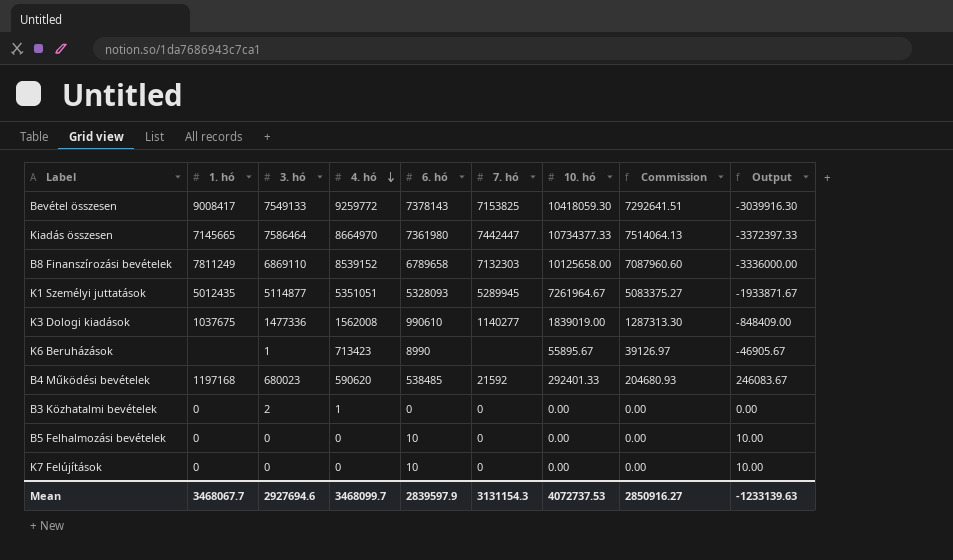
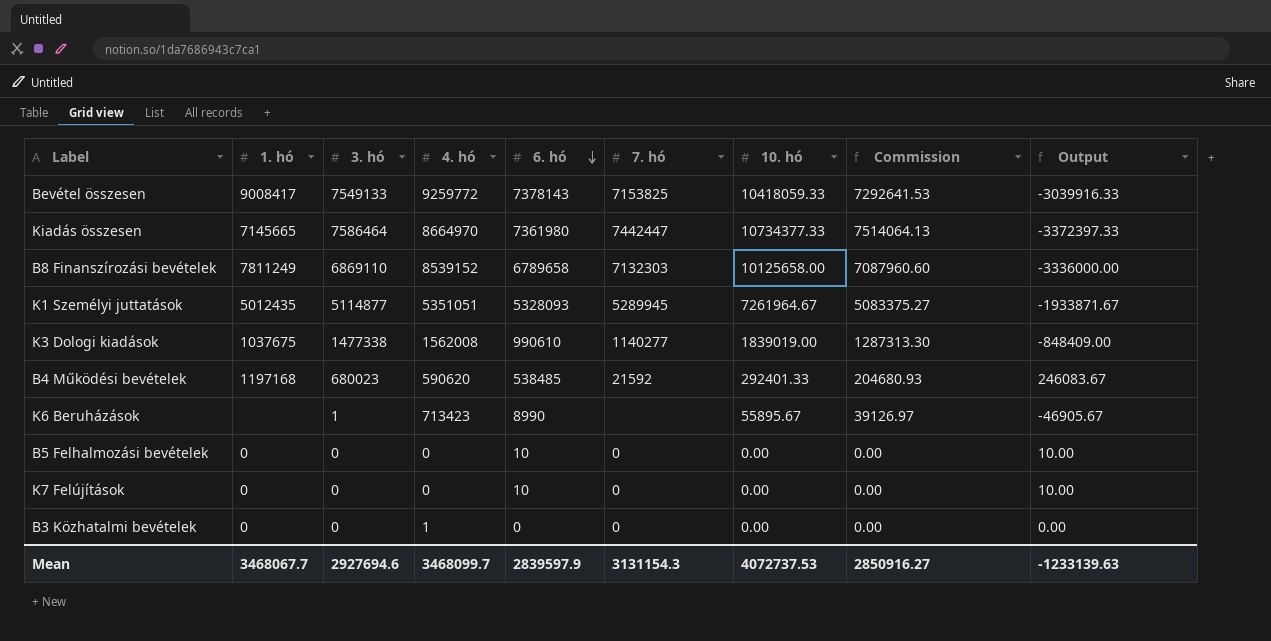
row order: 4. hó descending -> 6. hó descending
Bevétel összesen | 10. hó: 10418059.30 -> 10418059.33
Bevétel összesen | Commission: 7292641.51 -> 7292641.53
Bevétel összesen | Output: -3039916.30 -> -3039916.33
K3 Dologi kiadások | 3. hó: 1477336 -> 1477338
B3 Közhatalmi bevételek | 3. hó: 2 -> 0

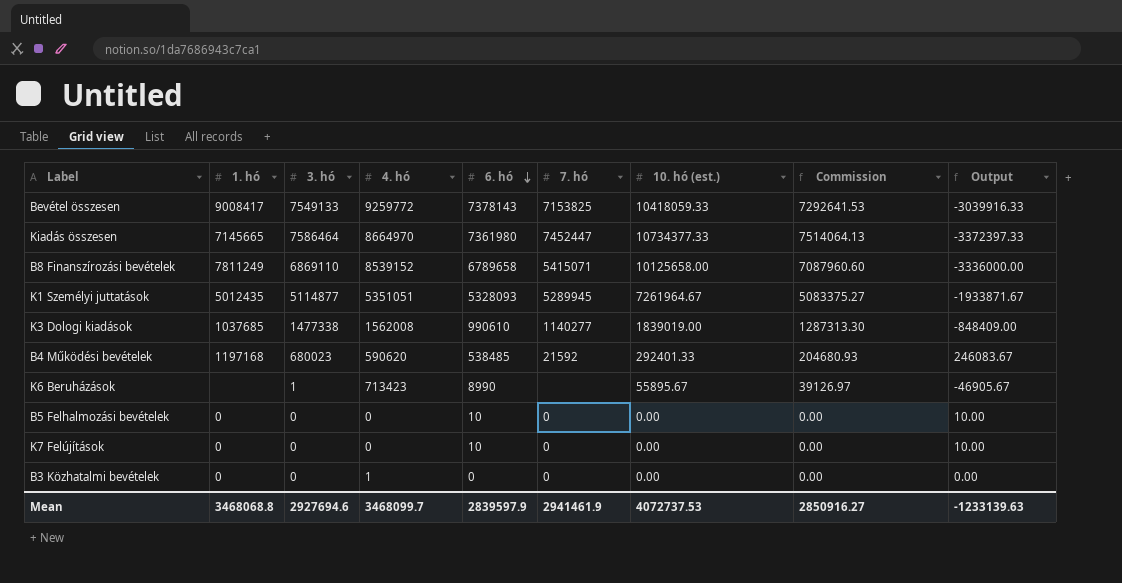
column name: 10. hó -> 10. hó (est.)
Kiadás összesen | 7. hó: 7442447 -> 7452447
B8 Finanszírozási bevételek | 7. hó: 7132303 -> 5415071
K3 Dologi kiadások | 1. hó: 1037675 -> 1037685
Mean | 1. hó: 3468067.7 -> 3468068.8
Mean | 7. hó: 3131154.3 -> 2941461.9

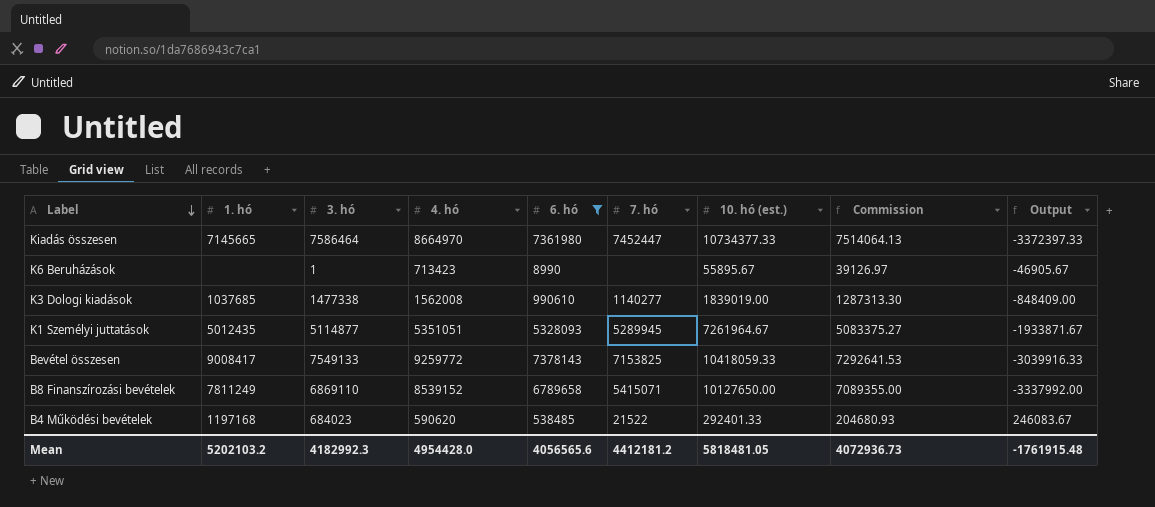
filter: none -> 6. hó >= 8990
row order: 6. hó descending -> Label descending
B8 Finanszírozási bevételek | 10. hó (est.): 10125658.00 -> 10127650.00
B8 Finanszírozási bevételek | Commission: 7087960.60 -> 7089355.00
B8 Finanszírozási bevételek | Output: -3336000.00 -> -3337992.00
B4 Működési bevételek | 3. hó: 680023 -> 684023
B4 Működési bevételek | 7. hó: 21592 -> 21522
Mean | 1. hó: 3468068.8 -> 5202103.2
Mean | 3. hó: 2927694.6 -> 4182992.3
Mean | 4. hó: 3468099.7 -> 4954428.0
Mean | 6. hó: 2839597.9 -> 4056565.6
Mean | 7. hó: 2941461.9 -> 4412181.2
Mean | 10. hó (est.): 4072737.53 -> 5818481.05
Mean | Commission: 2850916.27 -> 4072936.73
Mean | Output: -1233139.63 -> -1761915.48

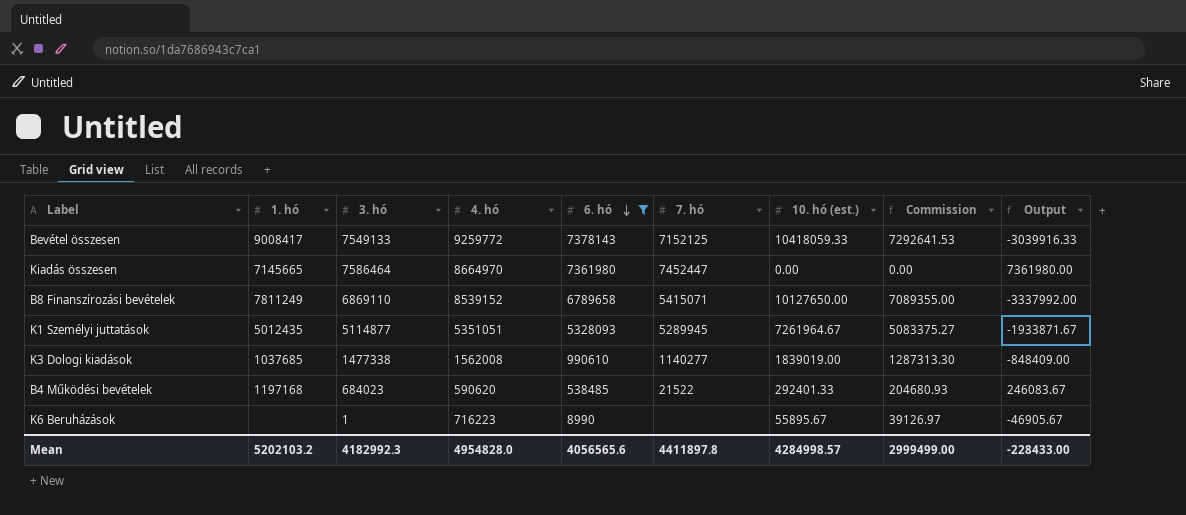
row order: Label descending -> 6. hó descending
Bevétel összesen | 7. hó: 7153825 -> 7152125
Kiadás összesen | 10. hó (est.): 10734377.33 -> 0.00
Kiadás összesen | Commission: 7514064.13 -> 0.00
Kiadás összesen | Output: -3372397.33 -> 7361980.00
K6 Beruházások | 4. hó: 713423 -> 716223
Mean | 4. hó: 4954428.0 -> 4954828.0
Mean | 7. hó: 4412181.2 -> 4411897.8
Mean | 10. hó (est.): 5818481.05 -> 4284998.57
Mean | Commission: 4072936.73 -> 2999499.00
Mean | Output: -1761915.48 -> -228433.00

